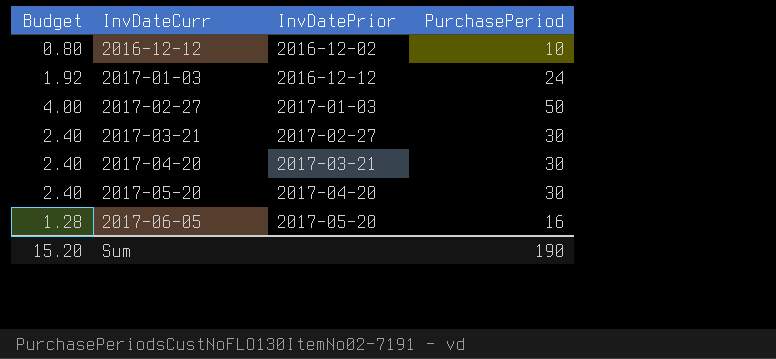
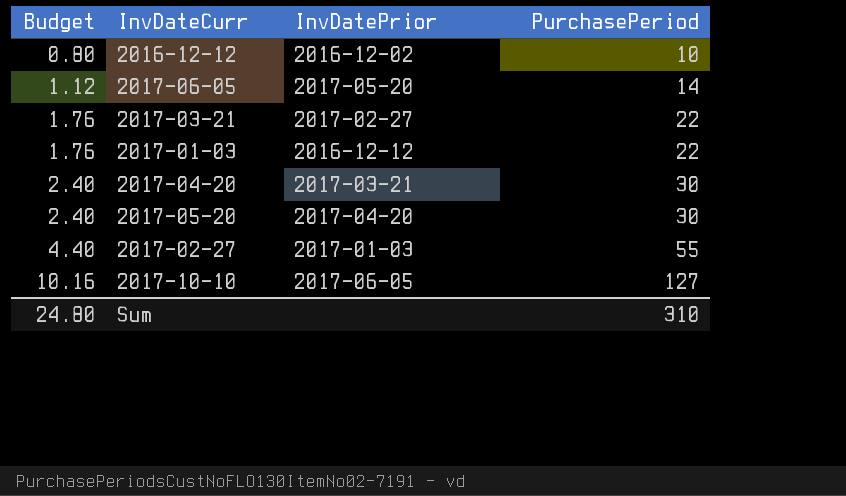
row order: InvDateCurr ascending -> Budget ascending
2017-06-05 | Budget: 1.28 -> 1.12
2017-06-05 | PurchasePeriod: 16 -> 14
2017-03-21 | Budget: 2.40 -> 1.76
2017-03-21 | PurchasePeriod: 30 -> 22
2017-01-03 | Budget: 1.92 -> 1.76
2017-01-03 | PurchasePeriod: 24 -> 22
2017-02-27 | Budget: 4.00 -> 4.40
2017-02-27 | PurchasePeriod: 50 -> 55
row 2017-10-10: none -> 10.16 | 2017-06-05 | 127
Sum | Budget: 15.20 -> 24.80
Sum | PurchasePeriod: 190 -> 310

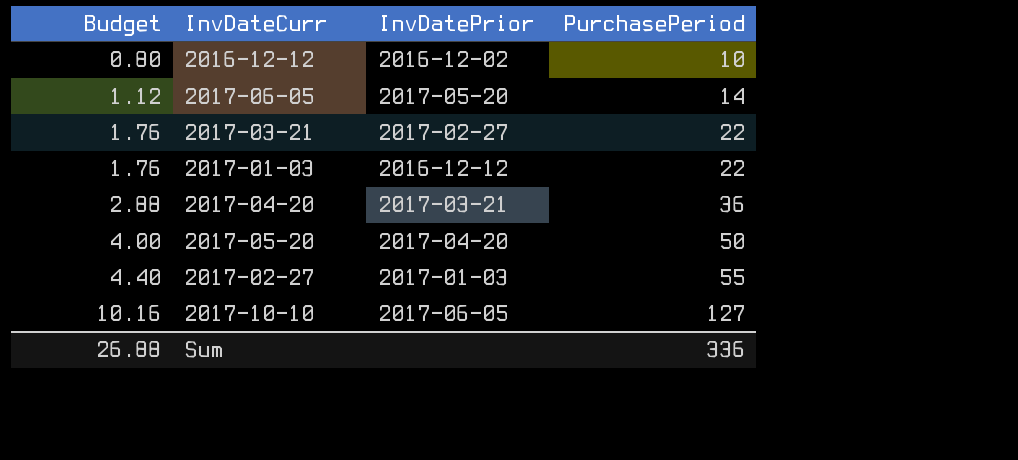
2017-04-20 | Budget: 2.40 -> 2.88
2017-04-20 | PurchasePeriod: 30 -> 36
2017-05-20 | Budget: 2.40 -> 4.00
2017-05-20 | PurchasePeriod: 30 -> 50
Sum | Budget: 24.80 -> 26.88
Sum | PurchasePeriod: 310 -> 336

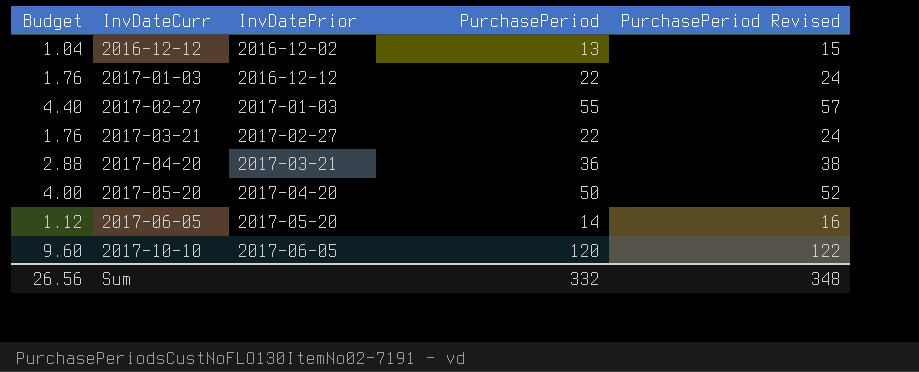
row order: Budget ascending -> InvDateCurr ascending
column PurchasePeriod Revised | formula: none -> [PurchasePeriod] + 2
2016-12-12 | Budget: 0.80 -> 1.04
2016-12-12 | PurchasePeriod: 10 -> 13
2017-10-10 | Budget: 10.16 -> 9.60
2017-10-10 | PurchasePeriod: 127 -> 120
Sum | Budget: 26.88 -> 26.56
Sum | PurchasePeriod: 336 -> 332

